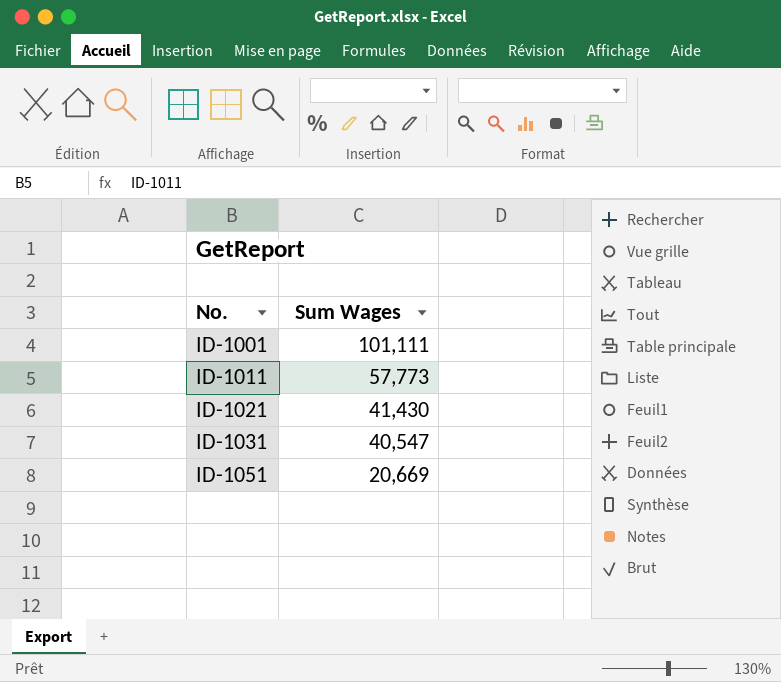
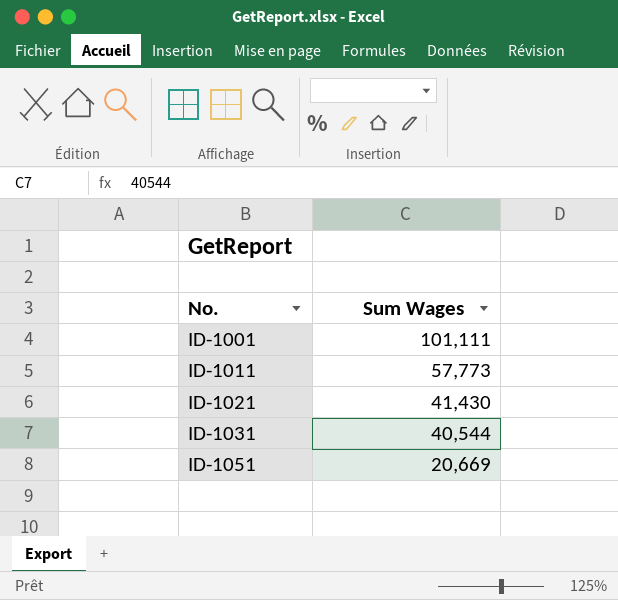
ID-1031 | Sum Wages: 40,547 -> 40,544

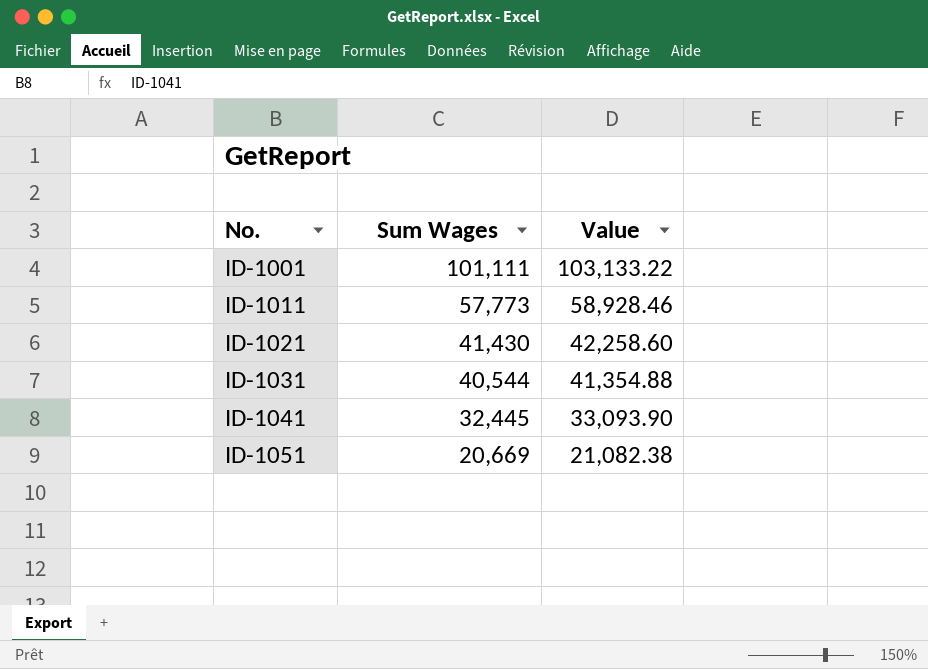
column Value | formula: none -> [Sum Wages] * 1.02
row ID-1041: none -> 32,445 | 33,093.90

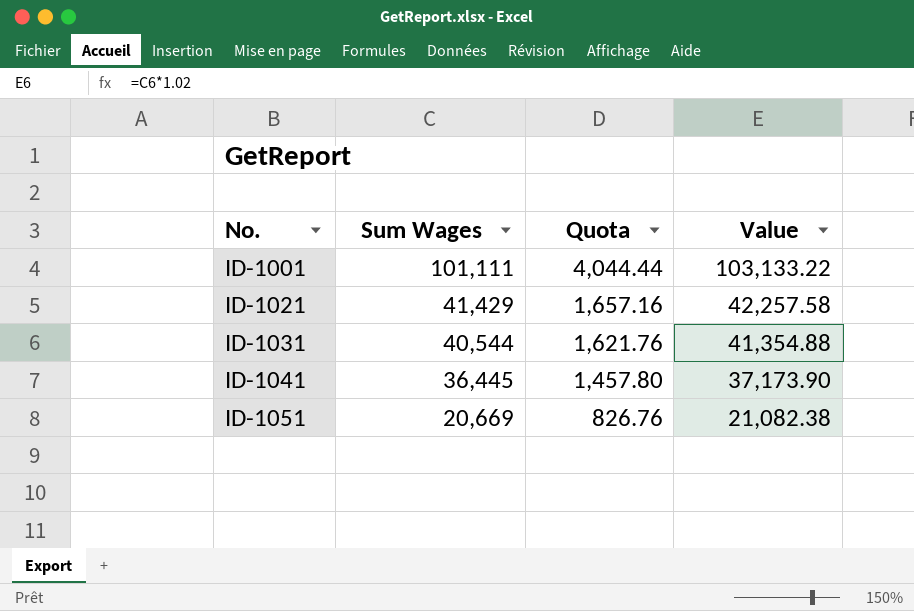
column Quota | formula: none -> [Sum Wages] * 0.04
row ID-1011: 57,773 | 58,928.46 -> none
ID-1021 | Sum Wages: 41,430 -> 41,429
ID-1021 | Value: 42,258.60 -> 42,257.58
ID-1041 | Sum Wages: 32,445 -> 36,445
ID-1041 | Value: 33,093.90 -> 37,173.90

